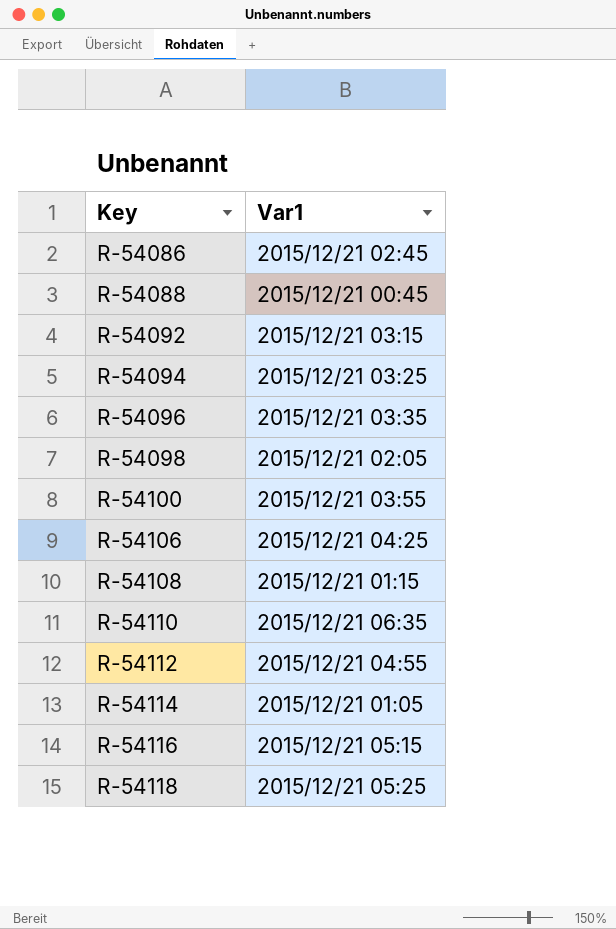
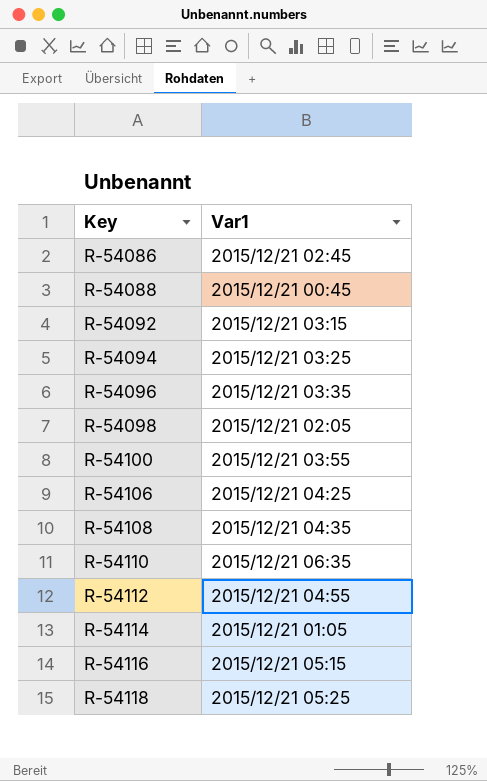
R-54108 | Var1: 2015/12/21 01:15 -> 2015/12/21 04:35

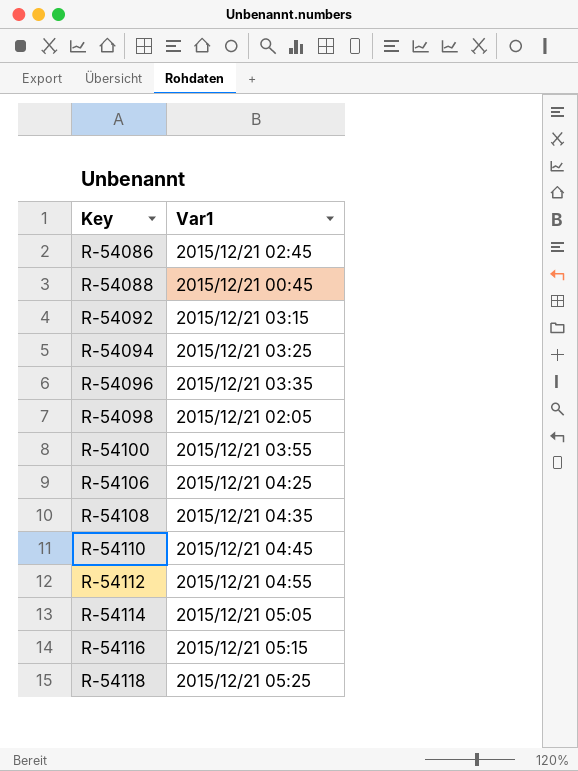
R-54110 | Var1: 2015/12/21 06:35 -> 2015/12/21 04:45
R-54114 | Var1: 2015/12/21 01:05 -> 2015/12/21 05:05

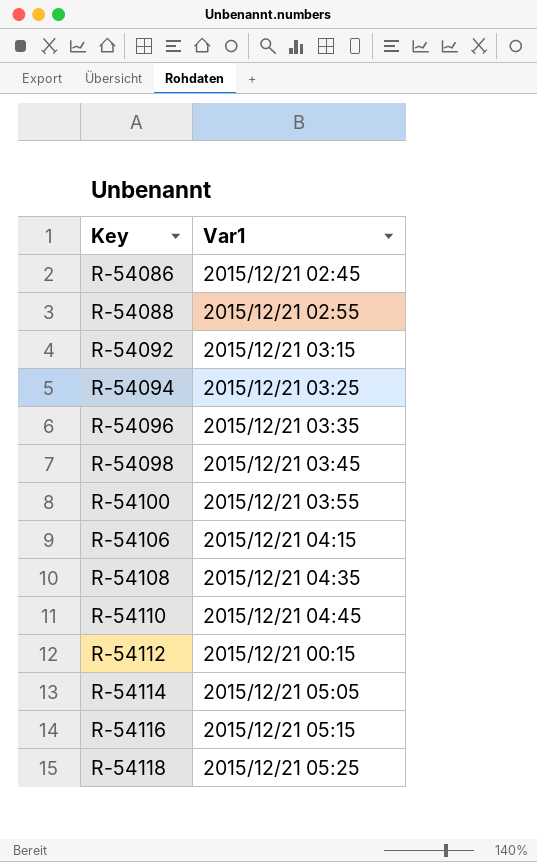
R-54088 | Var1: 2015/12/21 00:45 -> 2015/12/21 02:55
R-54098 | Var1: 2015/12/21 02:05 -> 2015/12/21 03:45
R-54106 | Var1: 2015/12/21 04:25 -> 2015/12/21 04:15
R-54112 | Var1: 2015/12/21 04:55 -> 2015/12/21 00:15

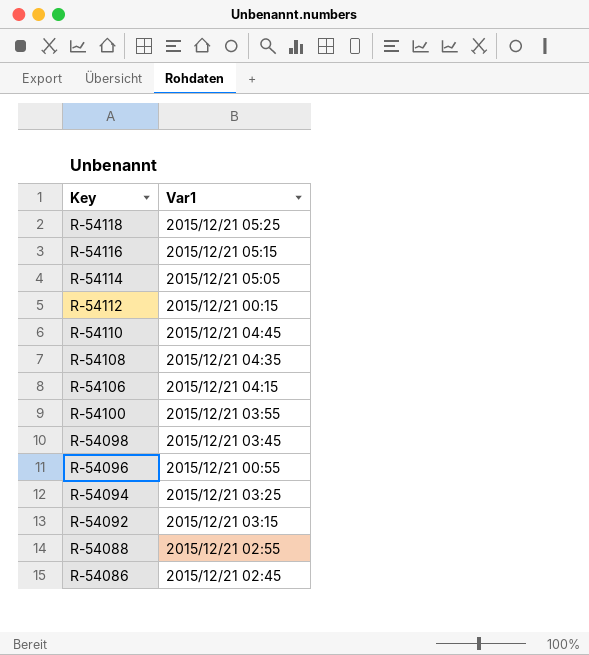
row order: Key ascending -> Key descending
R-54096 | Var1: 2015/12/21 03:35 -> 2015/12/21 00:55

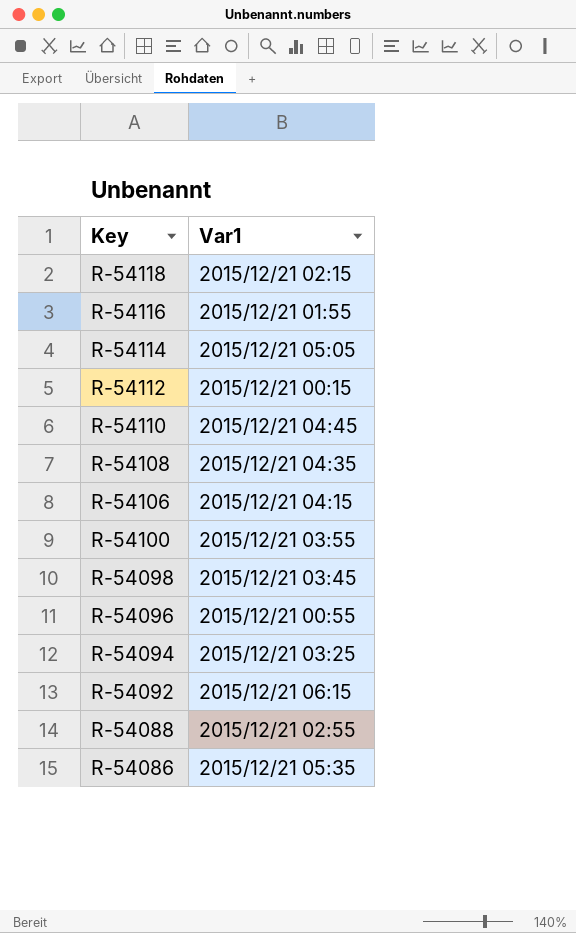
R-54118 | Var1: 2015/12/21 05:25 -> 2015/12/21 02:15
R-54116 | Var1: 2015/12/21 05:15 -> 2015/12/21 01:55
R-54092 | Var1: 2015/12/21 03:15 -> 2015/12/21 06:15
R-54086 | Var1: 2015/12/21 02:45 -> 2015/12/21 05:35

